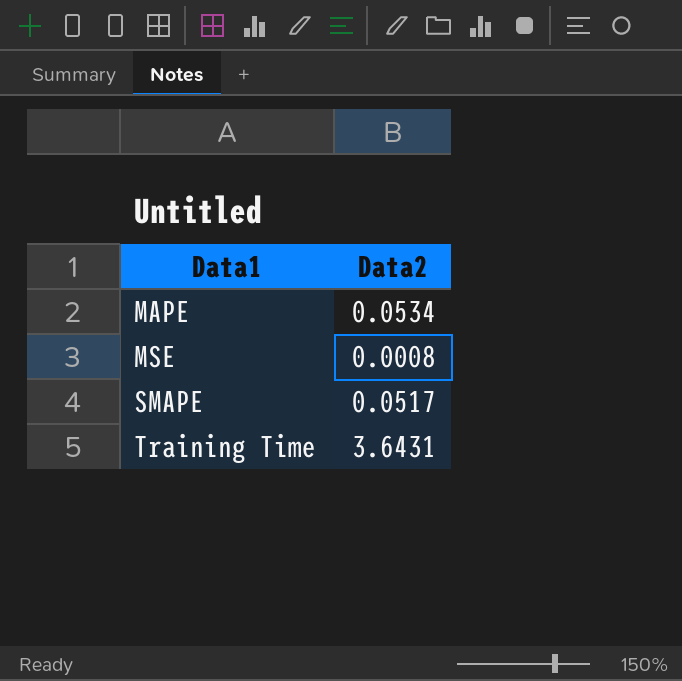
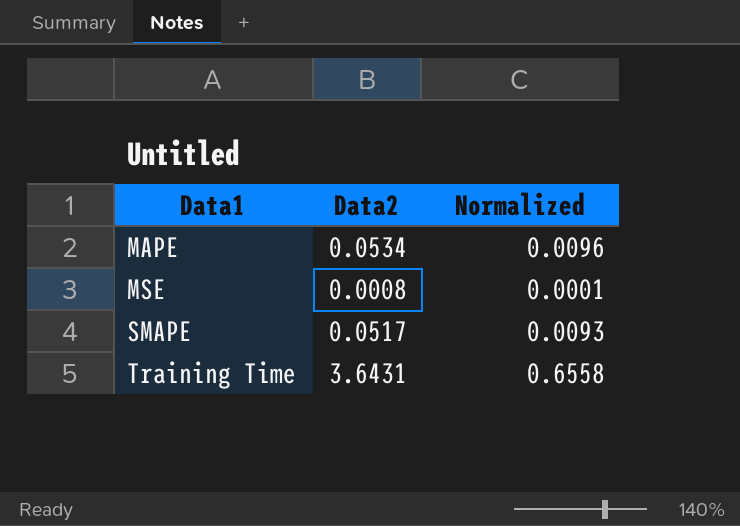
column Normalized | formula: none -> [Data2] * 0.18

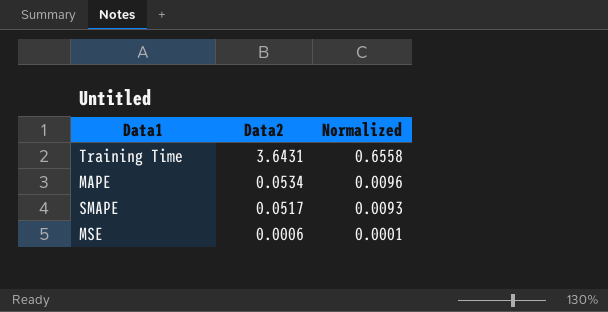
row order: Data1 ascending -> Data2 descending
MSE | Data2: 0.0008 -> 0.0006

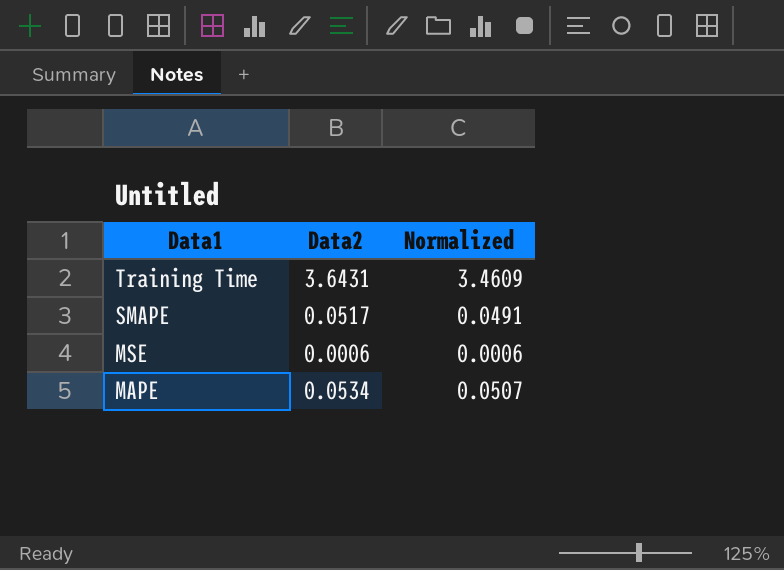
row order: Data2 descending -> Data1 descending
column Normalized | formula: [Data2] * 0.18 -> [Data2] * 0.95

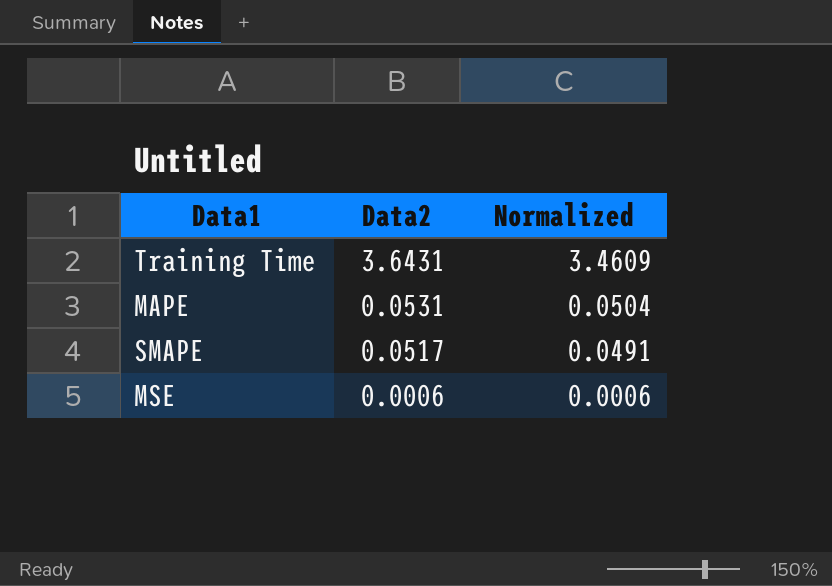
row order: Data1 descending -> Data2 descending
MAPE | Data2: 0.0534 -> 0.0531
MAPE | Normalized: 0.0507 -> 0.0504

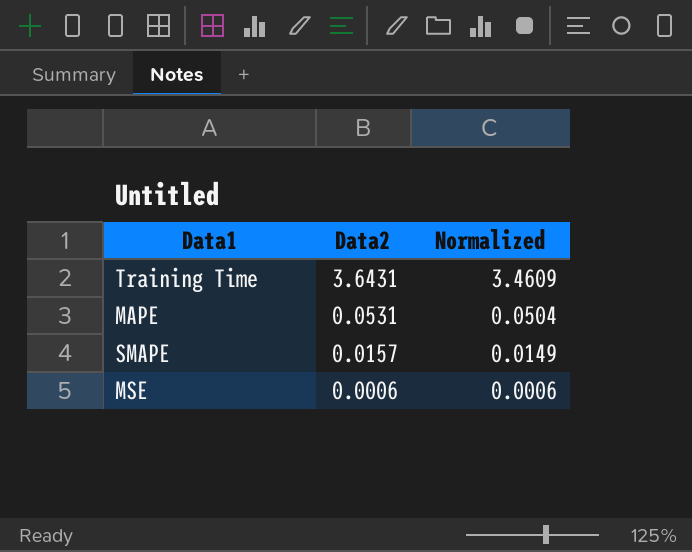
SMAPE | Data2: 0.0517 -> 0.0157
SMAPE | Normalized: 0.0491 -> 0.0149

